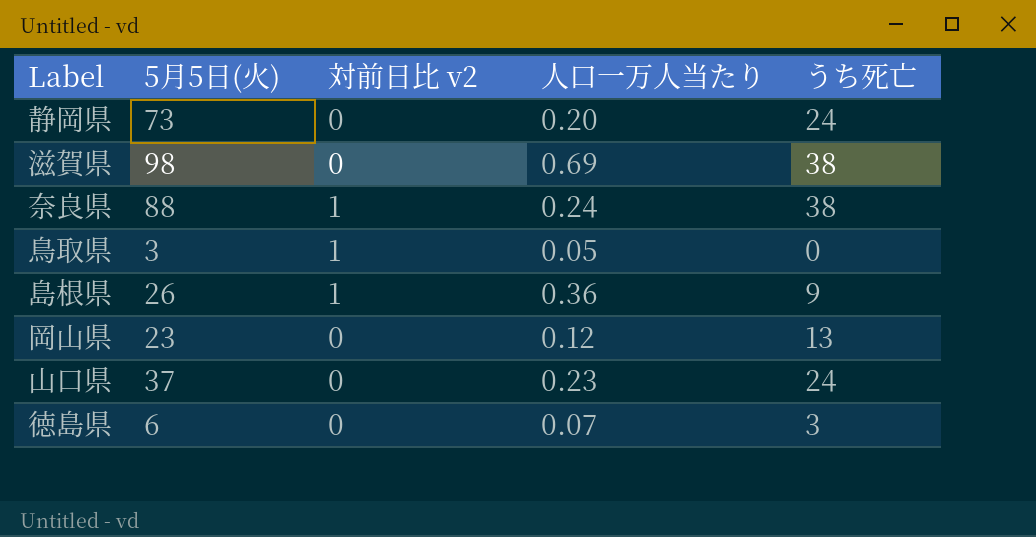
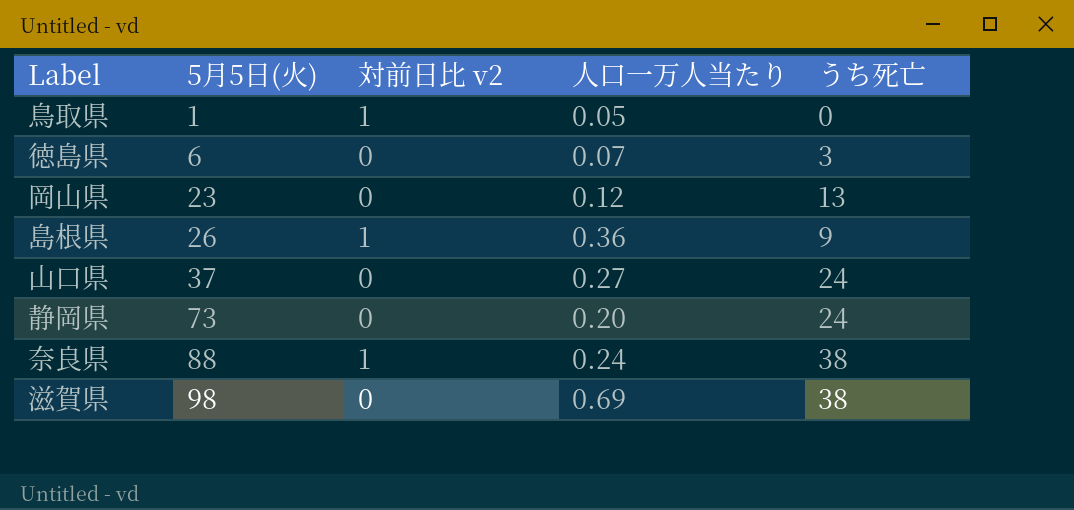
row order: none -> 5月5日(火) ascending
鳥取県 | 5月5日(火): 3 -> 1
山口県 | 人口一万人当たり: 0.23 -> 0.27

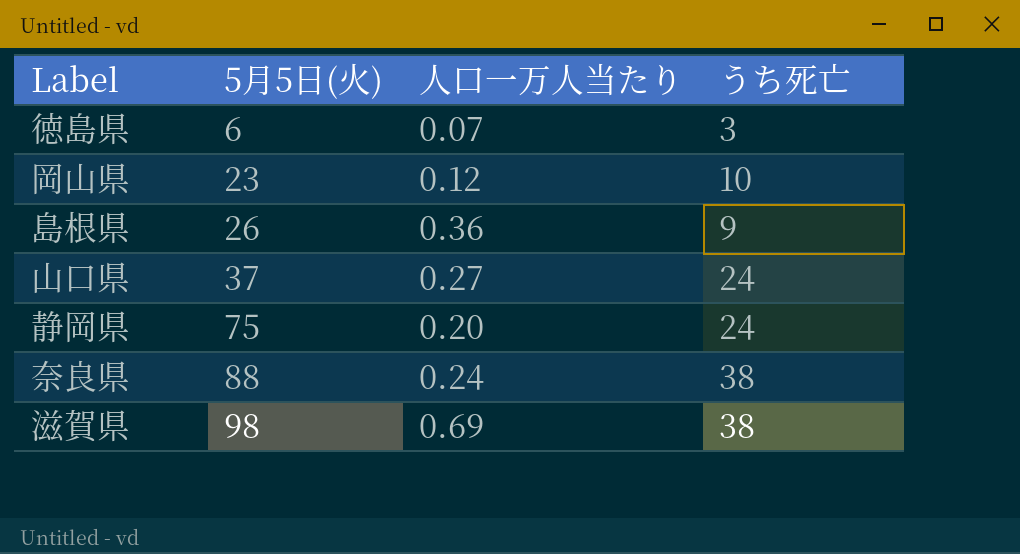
column 対前日比 v2 | position: 3 -> none
row 鳥取県: 1 | 1 | 0.05 | 0 -> none
岡山県 | うち死亡: 13 -> 10
静岡県 | 5月5日(火): 73 -> 75

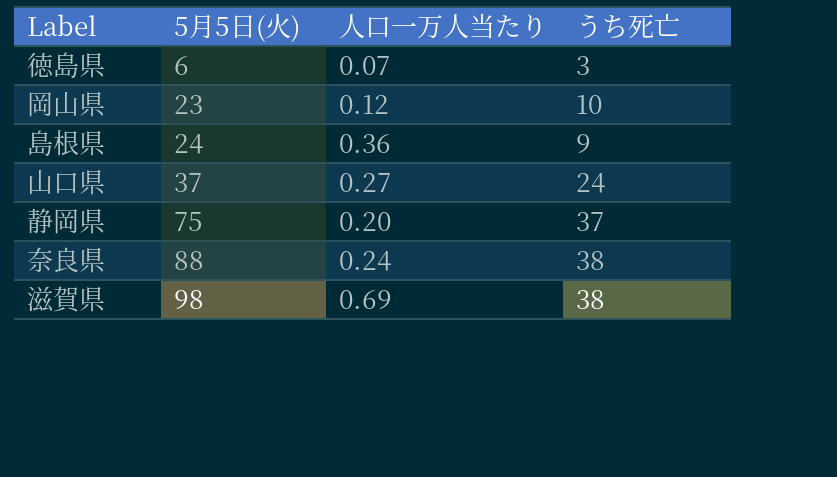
島根県 | 5月5日(火): 26 -> 24
静岡県 | うち死亡: 24 -> 37

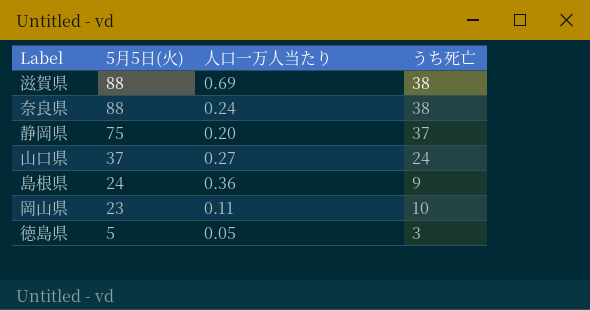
row order: 5月5日(火) ascending -> 5月5日(火) descending
滋賀県 | 5月5日(火): 98 -> 88
岡山県 | 人口一万人当たり: 0.12 -> 0.11
徳島県 | 5月5日(火): 6 -> 5
徳島県 | 人口一万人当たり: 0.07 -> 0.05

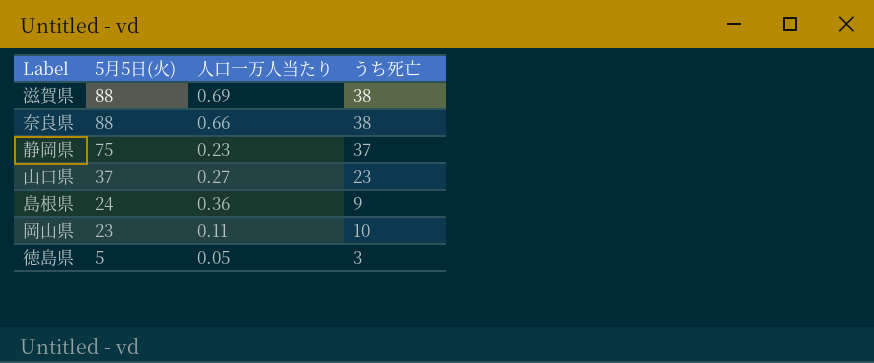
奈良県 | 人口一万人当たり: 0.24 -> 0.66
静岡県 | 人口一万人当たり: 0.20 -> 0.23
山口県 | うち死亡: 24 -> 23

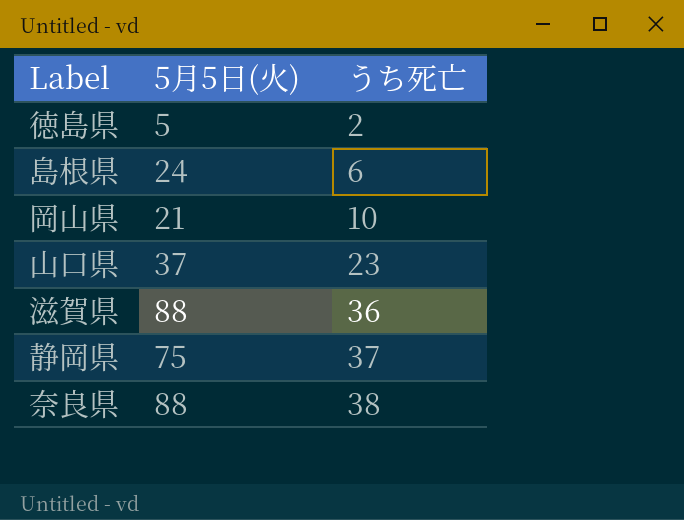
row order: 5月5日(火) descending -> うち死亡 ascending
column 人口一万人当たり | position: 3 -> none
徳島県 | うち死亡: 3 -> 2
島根県 | うち死亡: 9 -> 6
岡山県 | 5月5日(火): 23 -> 21
滋賀県 | うち死亡: 38 -> 36

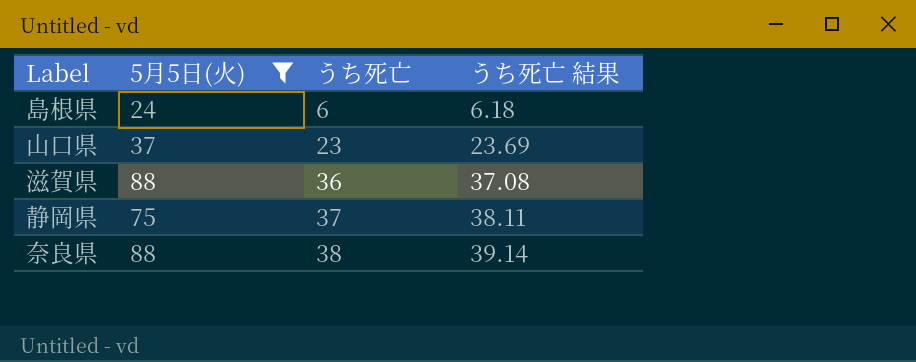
filter: none -> 5月5日(火) >= 24
column うち死亡 結果 | formula: none -> [うち死亡] * 1.03

